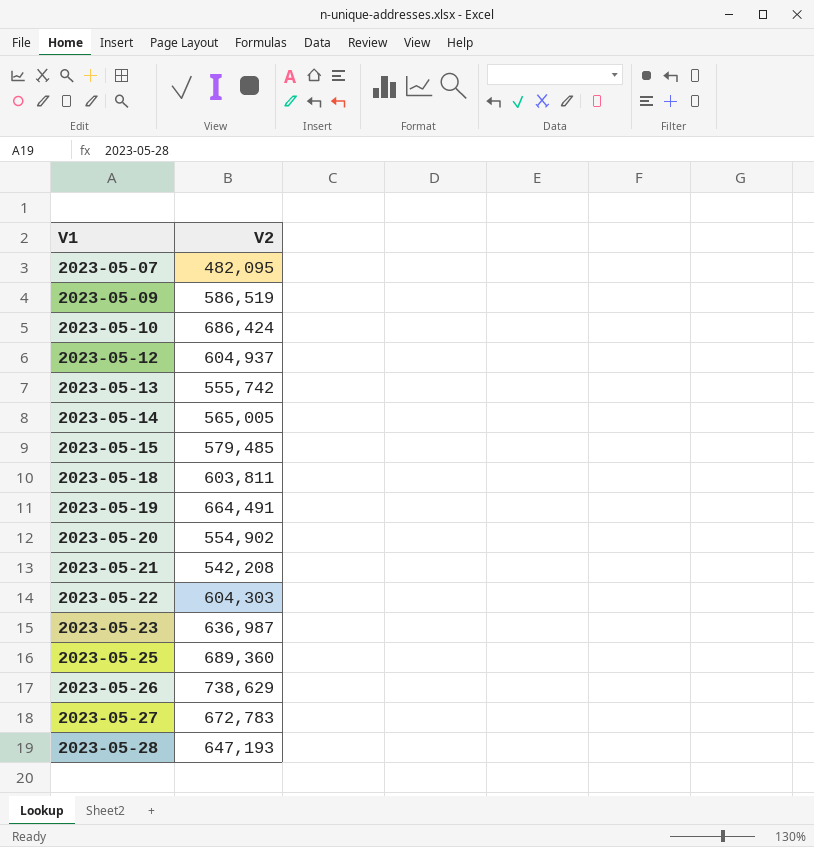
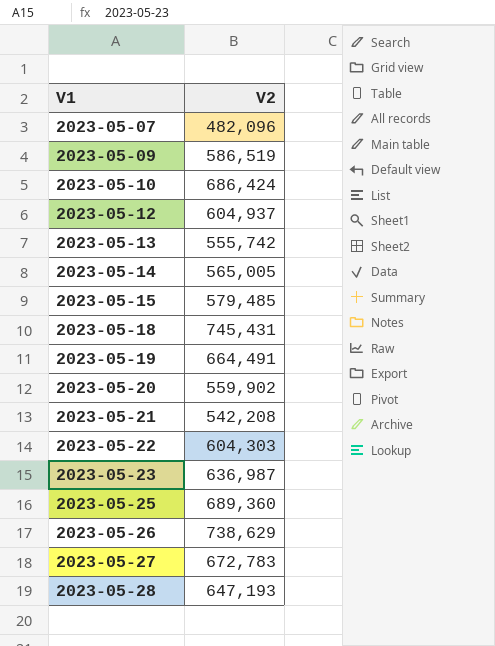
2023-05-07 | V2: 482,095 -> 482,096
2023-05-18 | V2: 603,811 -> 745,431
2023-05-20 | V2: 554,902 -> 559,902

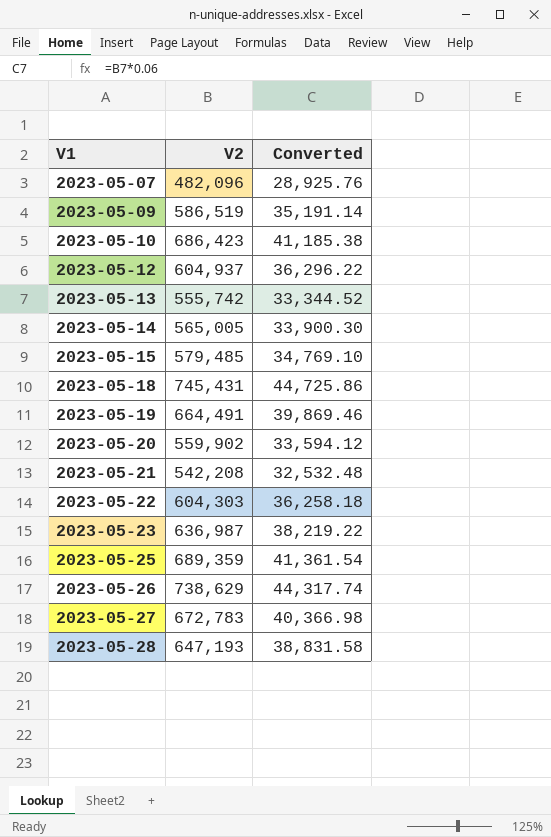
column Converted | formula: none -> [V2] * 0.06
2023-05-10 | V2: 686,424 -> 686,423
2023-05-25 | V2: 689,360 -> 689,359

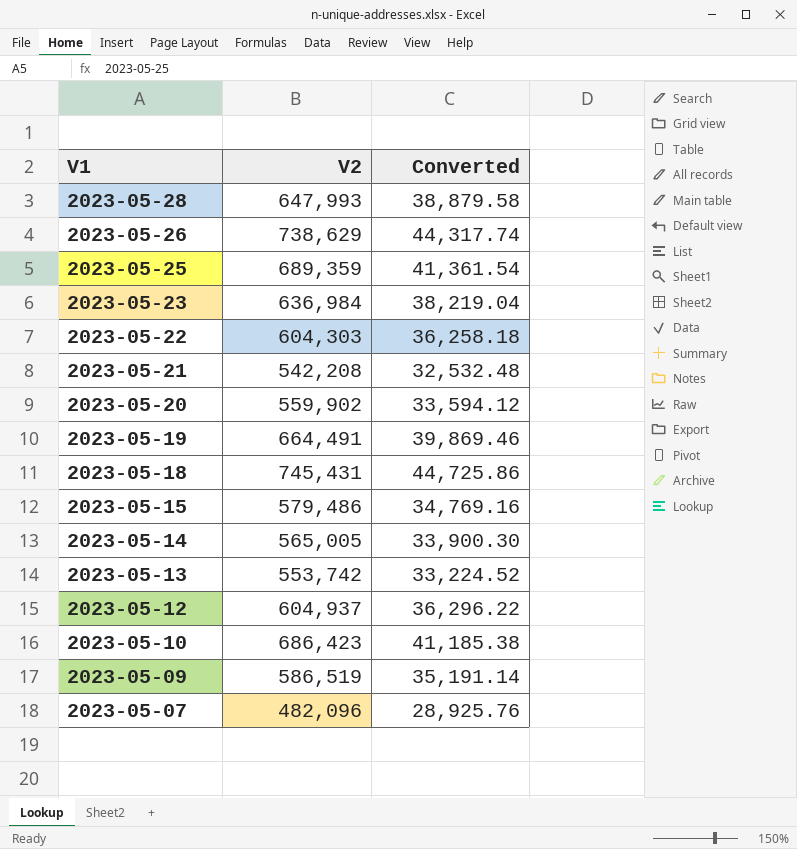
row order: V1 ascending -> V1 descending
row 2023-05-27: 672,783 | 40,366.98 -> none
2023-05-28 | V2: 647,193 -> 647,993
2023-05-28 | Converted: 38,831.58 -> 38,879.58
2023-05-23 | V2: 636,987 -> 636,984
2023-05-23 | Converted: 38,219.22 -> 38,219.04
2023-05-15 | V2: 579,485 -> 579,486
2023-05-15 | Converted: 34,769.10 -> 34,769.16
2023-05-13 | V2: 555,742 -> 553,742
2023-05-13 | Converted: 33,344.52 -> 33,224.52

